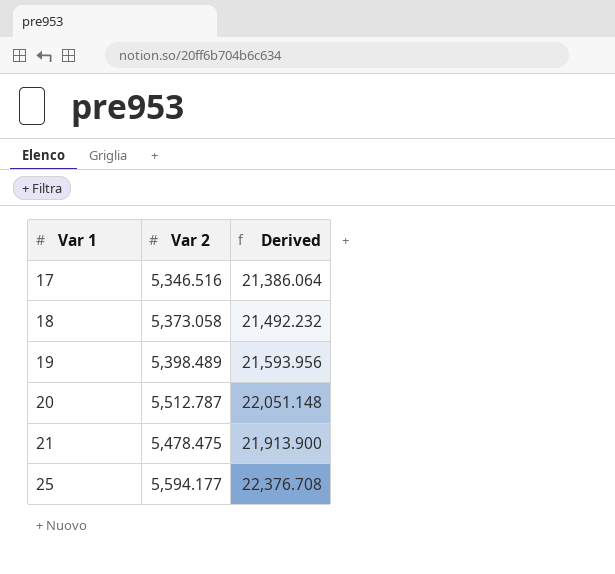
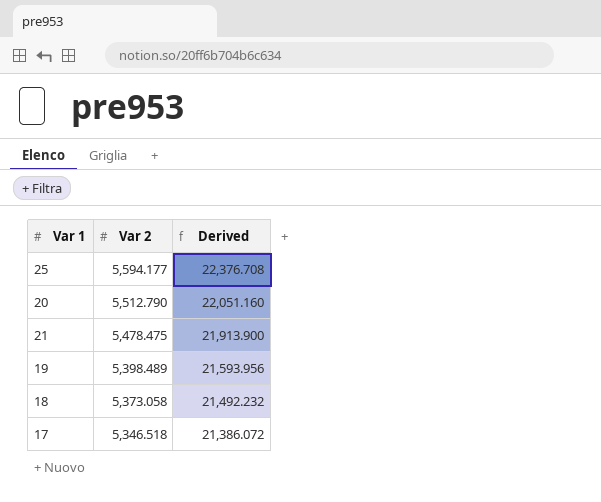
row order: Var 1 ascending -> Var 2 descending
20 | Var 2: 5,512.787 -> 5,512.790
20 | Derived: 22,051.148 -> 22,051.160
17 | Var 2: 5,346.516 -> 5,346.518
17 | Derived: 21,386.064 -> 21,386.072

